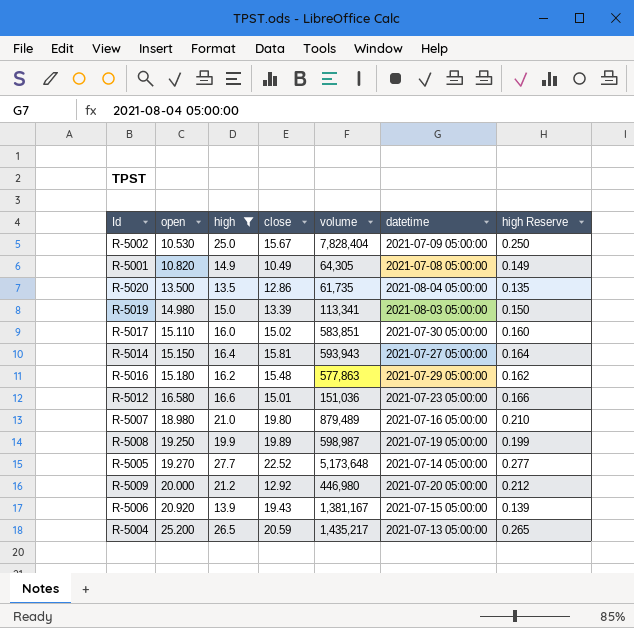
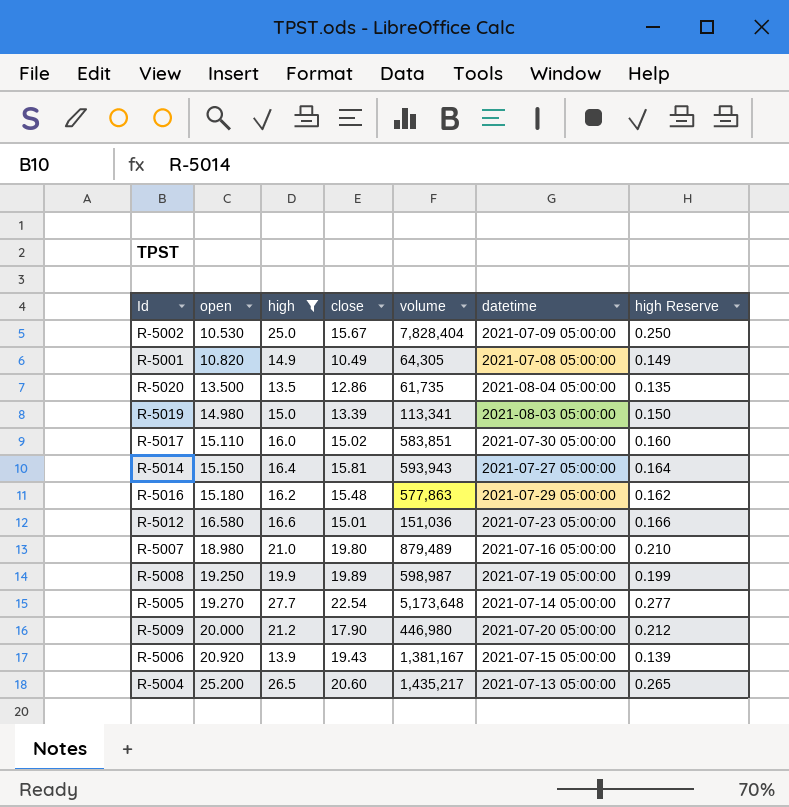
R-5005 | close: 22.52 -> 22.54
R-5009 | close: 12.92 -> 17.90
R-5004 | close: 20.59 -> 20.60

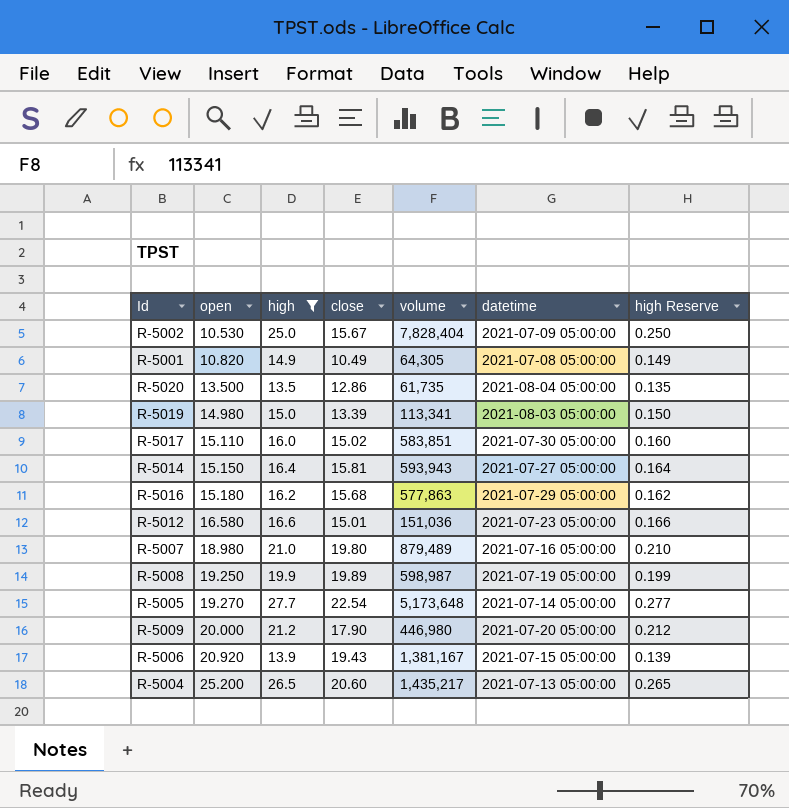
R-5016 | close: 15.48 -> 15.68

